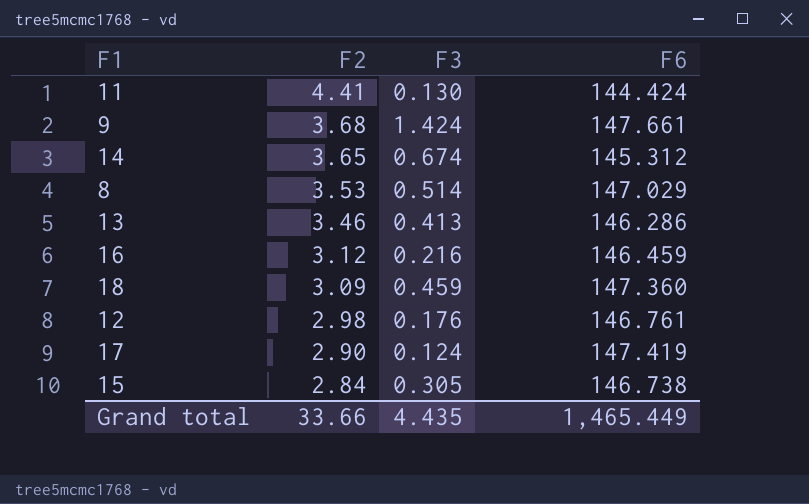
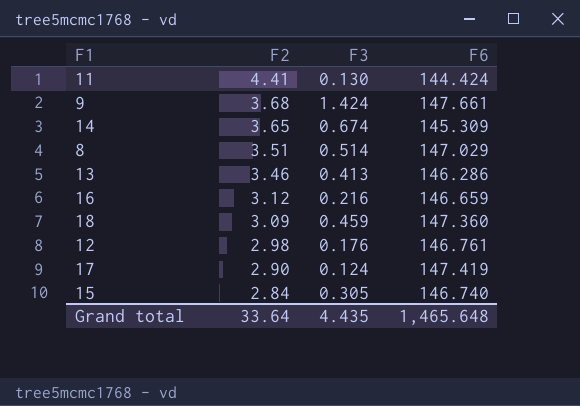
14 | F6: 145.312 -> 145.309
8 | F2: 3.53 -> 3.51
16 | F6: 146.459 -> 146.659
15 | F6: 146.738 -> 146.740
Grand total | F2: 33.66 -> 33.64
Grand total | F6: 1,465.449 -> 1,465.648

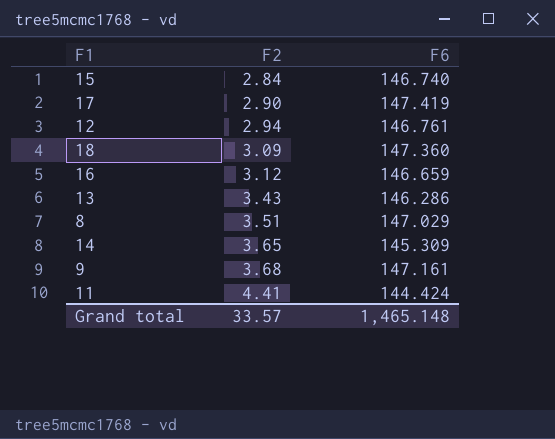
row order: F2 descending -> F2 ascending
column F3 | position: 3 -> none
12 | F2: 2.98 -> 2.94
13 | F2: 3.46 -> 3.43
9 | F6: 147.661 -> 147.161
Grand total | F2: 33.64 -> 33.57
Grand total | F6: 1,465.648 -> 1,465.148

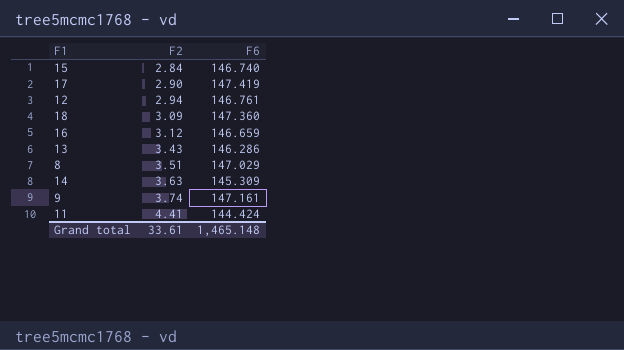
14 | F2: 3.65 -> 3.63
9 | F2: 3.68 -> 3.74
Grand total | F2: 33.57 -> 33.61

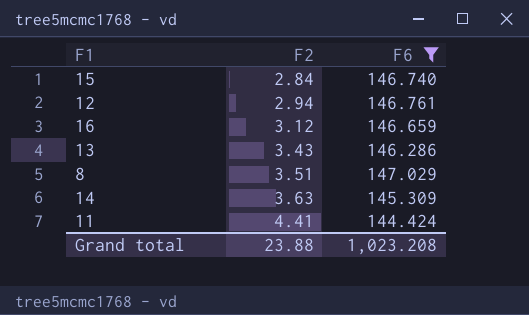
filter: none -> F6 <= 147.029
Grand total | F2: 33.61 -> 23.88
Grand total | F6: 1,465.148 -> 1,023.208

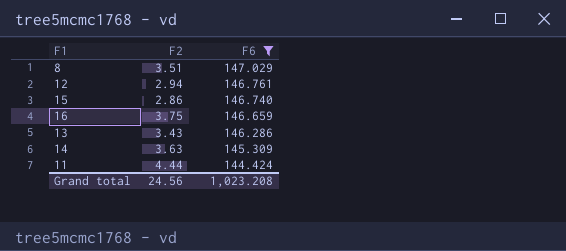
row order: F2 ascending -> F6 descending
15 | F2: 2.84 -> 2.86
16 | F2: 3.12 -> 3.75
11 | F2: 4.41 -> 4.44
Grand total | F2: 23.88 -> 24.56

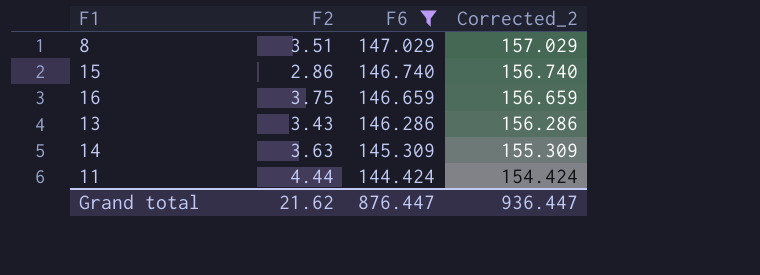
column Corrected_2 | formula: none -> [F6] + 10
row 12: 2.94 | 146.761 -> none
Grand total | F2: 24.56 -> 21.62
Grand total | F6: 1,023.208 -> 876.447

